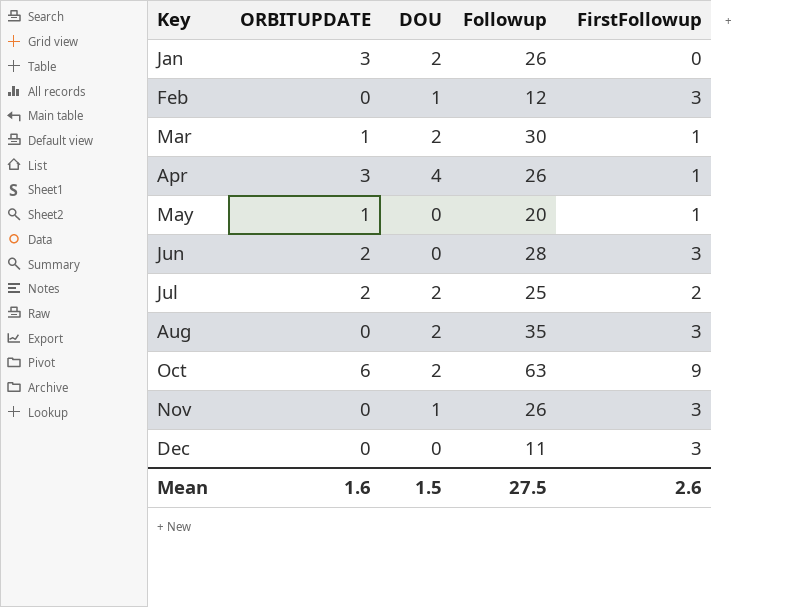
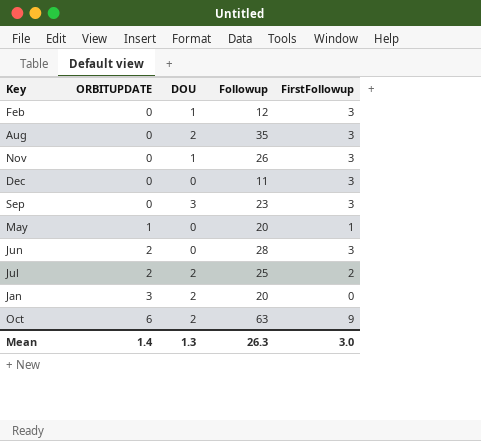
row order: Key ascending -> ORBITUPDATE ascending
row Mar: 1 | 2 | 30 | 1 -> none
row Apr: 3 | 4 | 26 | 1 -> none
row Sep: none -> 0 | 3 | 23 | 3
Jan | Followup: 26 -> 20
Mean | ORBITUPDATE: 1.6 -> 1.4
Mean | DOU: 1.5 -> 1.3
Mean | Followup: 27.5 -> 26.3
Mean | FirstFollowup: 2.6 -> 3.0

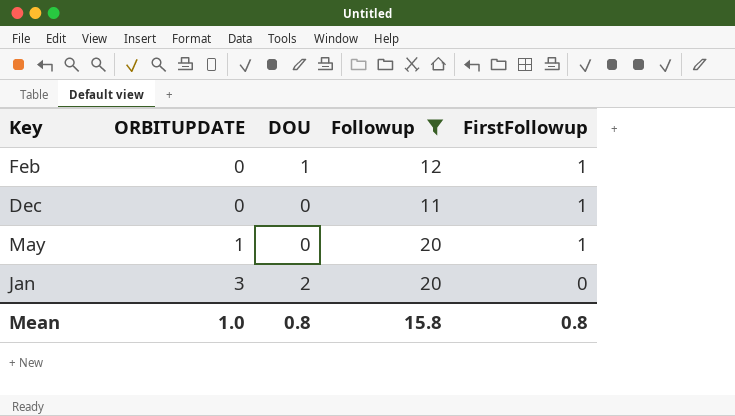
filter: none -> Followup <= 20
Feb | FirstFollowup: 3 -> 1
Dec | FirstFollowup: 3 -> 1
Mean | ORBITUPDATE: 1.4 -> 1.0
Mean | DOU: 1.3 -> 0.8
Mean | Followup: 26.3 -> 15.8
Mean | FirstFollowup: 3.0 -> 0.8

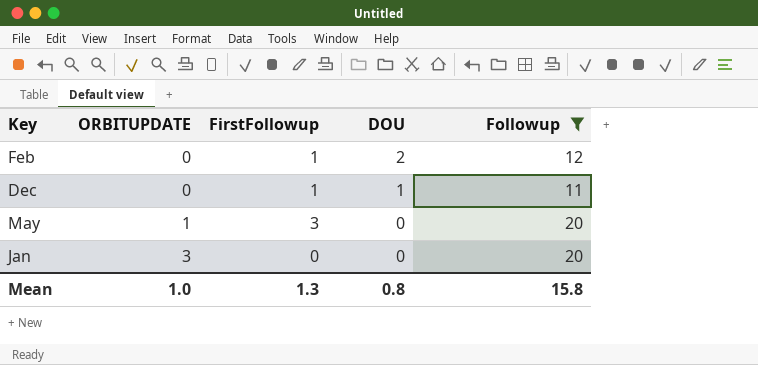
column FirstFollowup | position: 5 -> 3
Feb | DOU: 1 -> 2
Dec | DOU: 0 -> 1
May | FirstFollowup: 1 -> 3
Jan | DOU: 2 -> 0
Mean | FirstFollowup: 0.8 -> 1.3

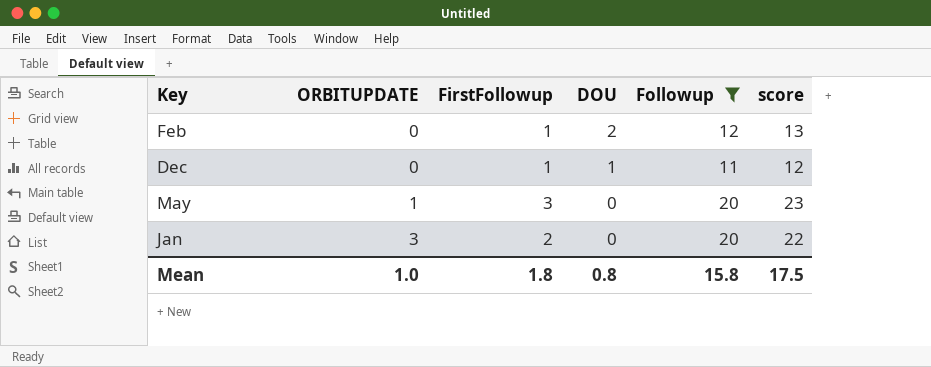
column score | formula: none -> [FirstFollowup] + [Followup]
Jan | FirstFollowup: 0 -> 2
Mean | FirstFollowup: 1.3 -> 1.8

